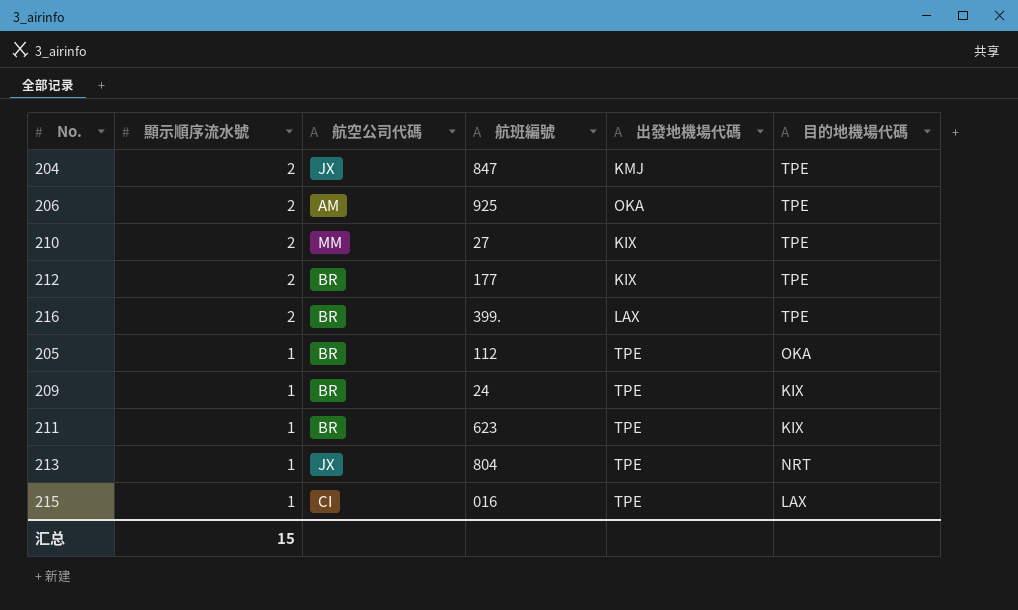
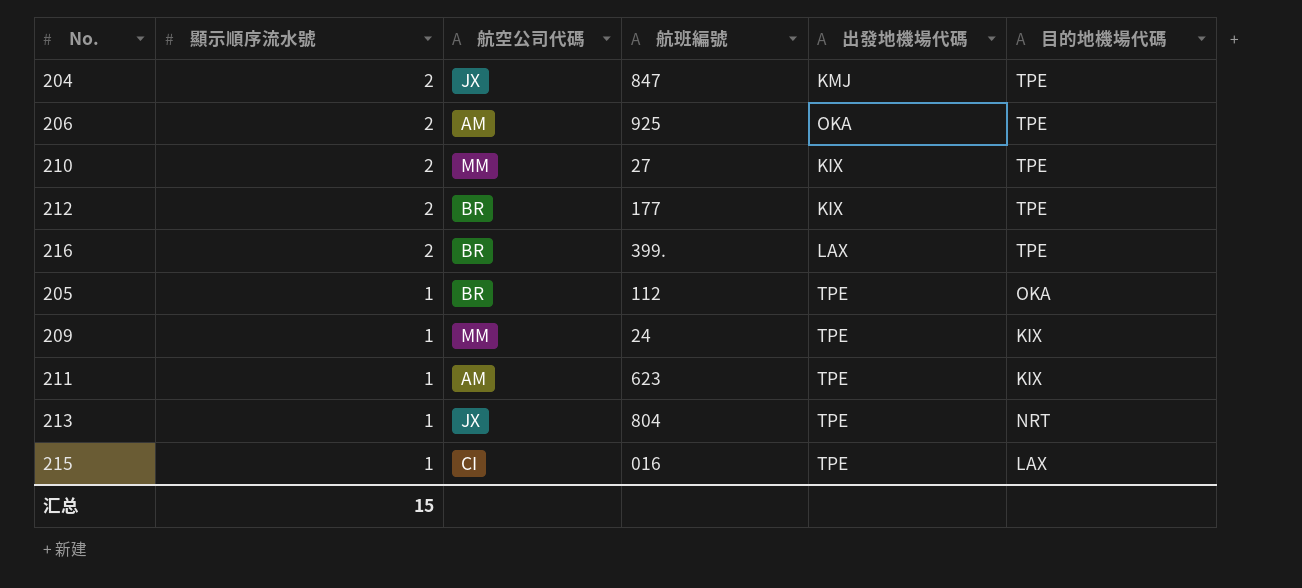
209 | 航空公司代碼: BR -> MM
211 | 航空公司代碼: BR -> AM

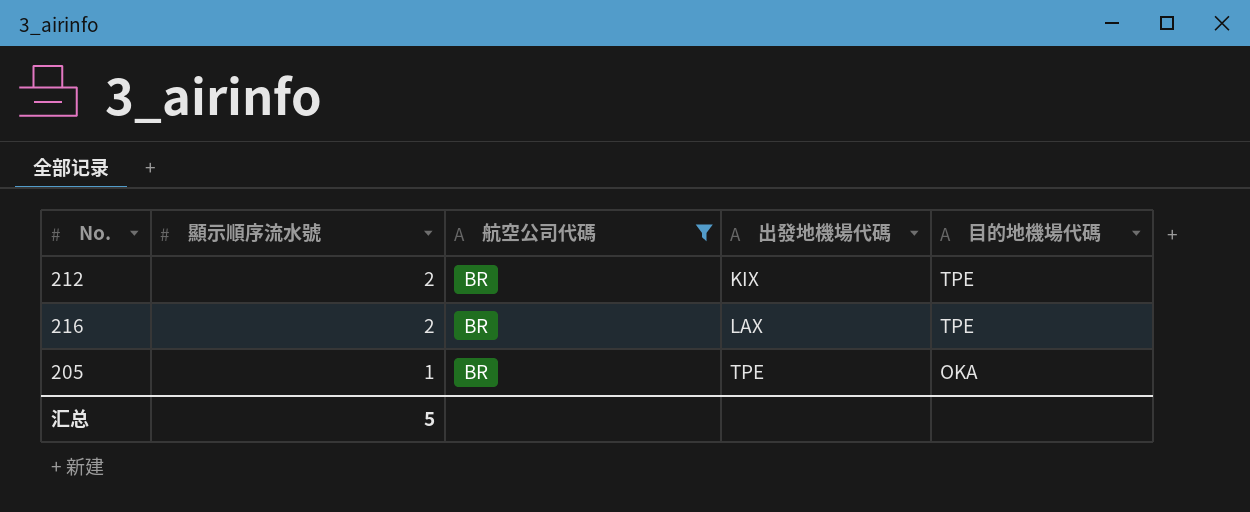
filter: none -> 航空公司代碼 = BR
column 航班編號 | position: 4 -> none
汇总 | 顯示順序流水號: 15 -> 5

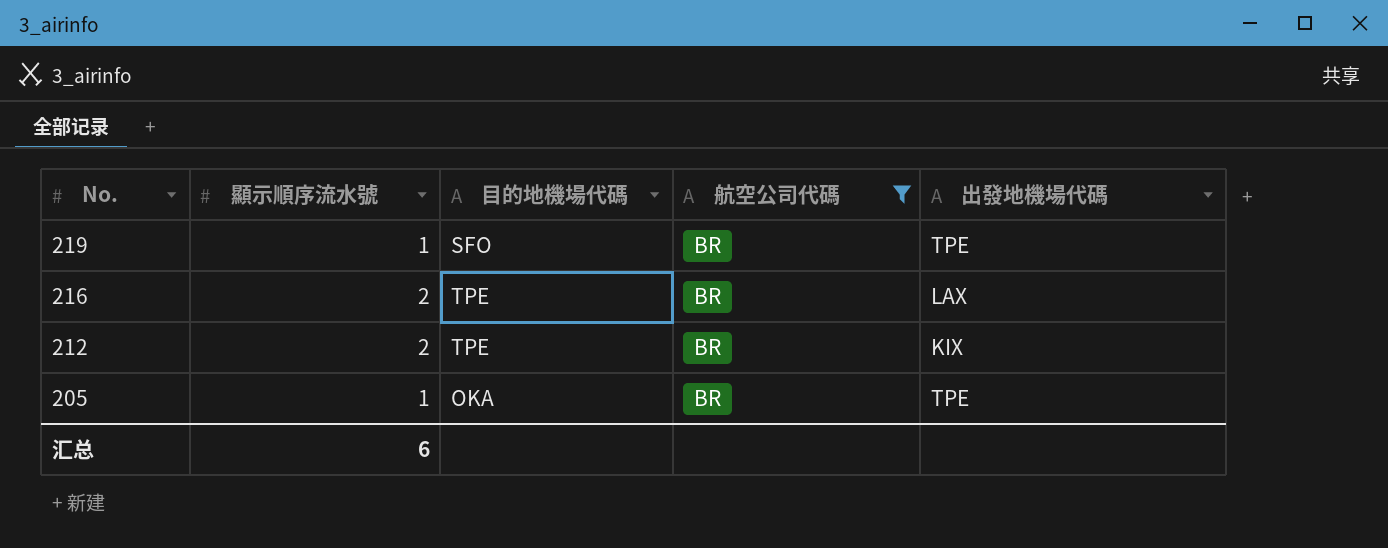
row order: 顯示順序流水號 descending -> No. descending
column 目的地機場代碼 | position: 5 -> 3
row 219: none -> 1 | SFO | BR | TPE
汇总 | 顯示順序流水號: 5 -> 6

